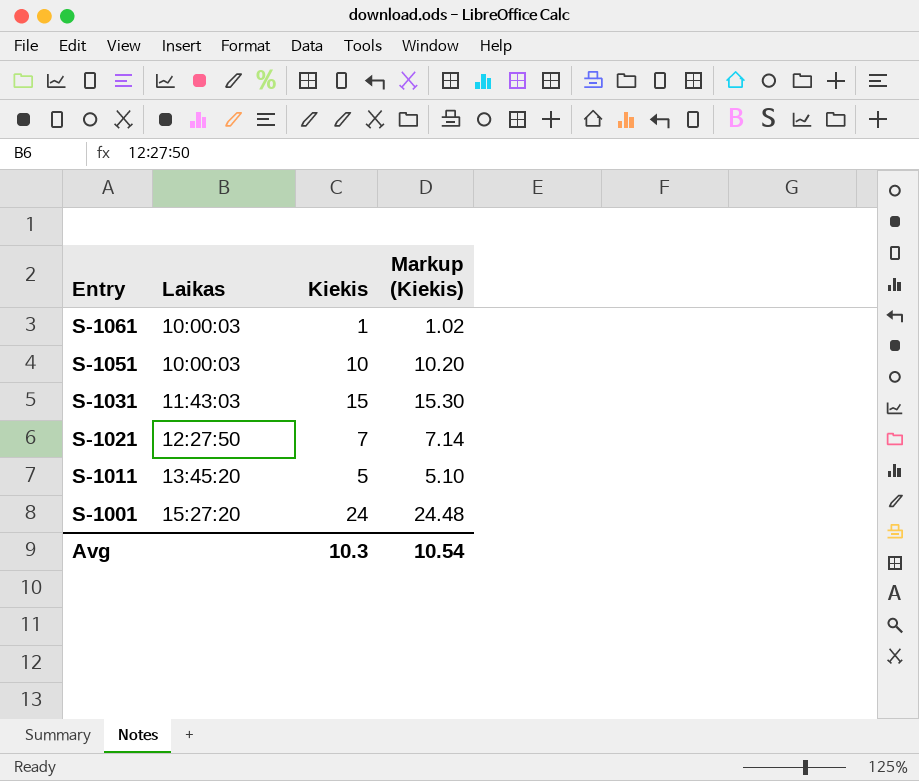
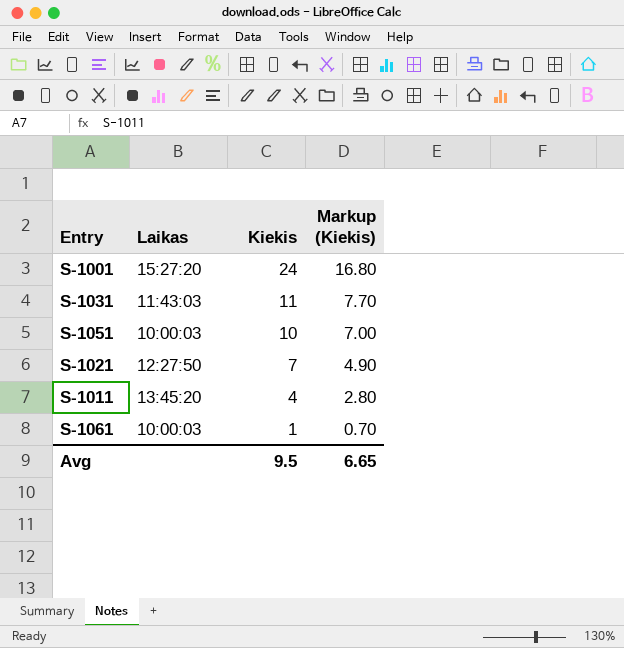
row order: Entry descending -> Kiekis descending
column Markup (Kiekis) | formula: [Kiekis] * 1.02 -> [Kiekis] * 0.7
S-1031 | Kiekis: 15 -> 11
S-1011 | Kiekis: 5 -> 4
Avg | Kiekis: 10.3 -> 9.5
Avg | Markup (Kiekis): 10.54 -> 6.65

